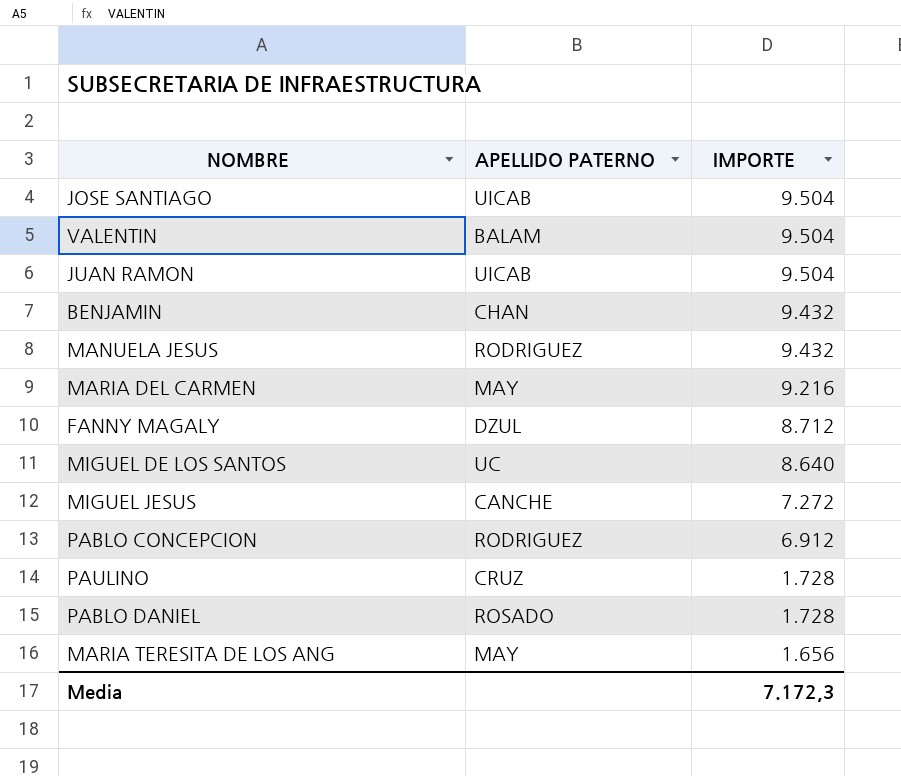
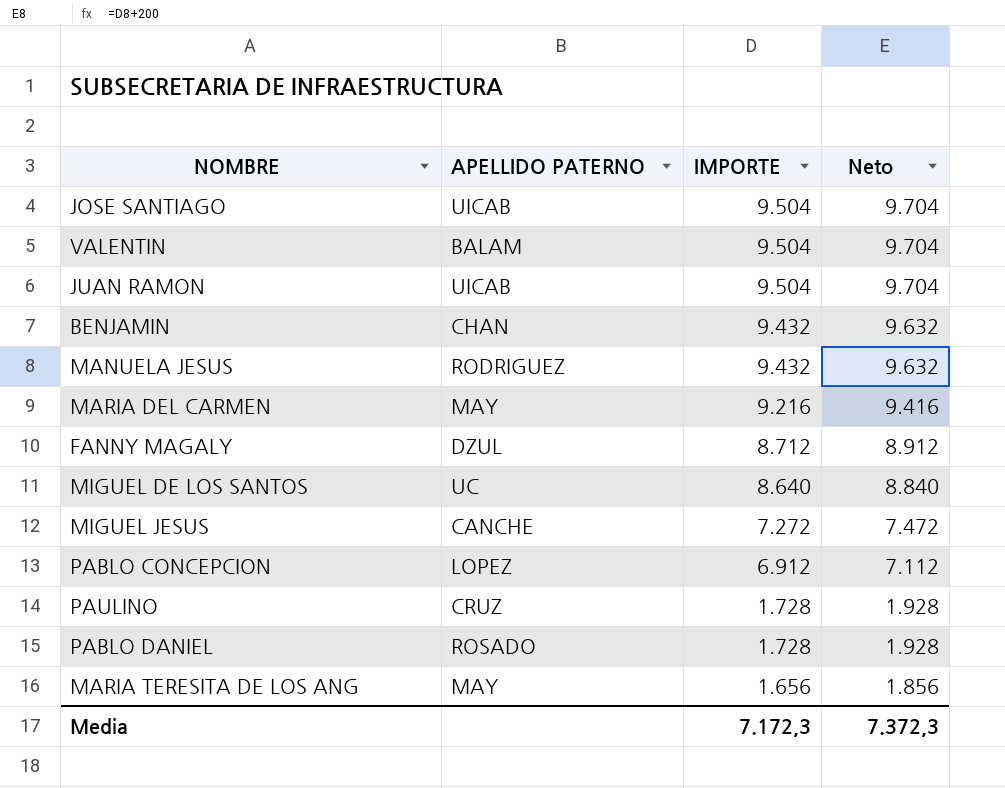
column Neto | formula: none -> [IMPORTE] + 200
PABLO CONCEPCION | APELLIDO PATERNO: RODRIGUEZ -> LOPEZ

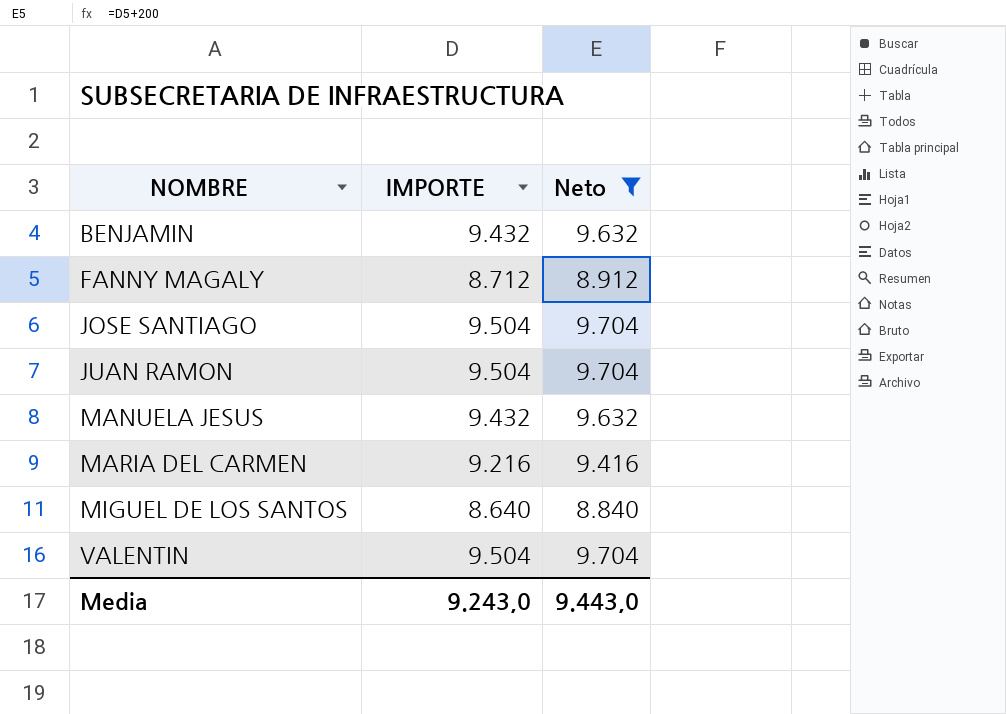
filter: none -> Neto >= 8.840
row order: IMPORTE descending -> NOMBRE ascending
column APELLIDO PATERNO | position: 2 -> none
Media | IMPORTE: 7.172,3 -> 9.243,0
Media | Neto: 7.372,3 -> 9.443,0

